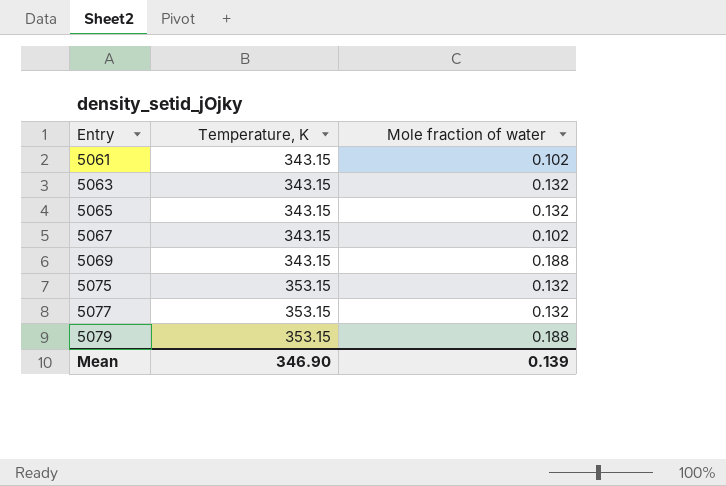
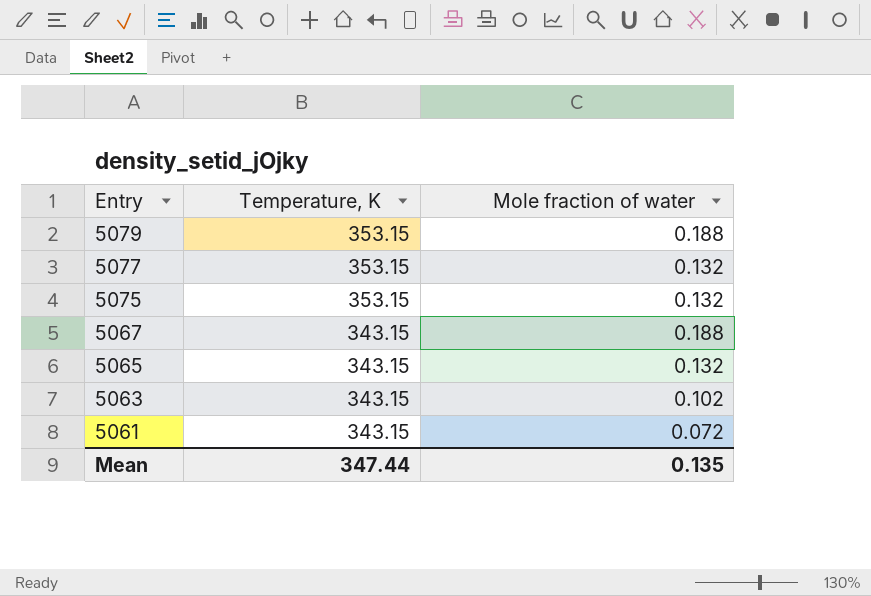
row order: Entry ascending -> Entry descending
row 5069: 343.15 | 0.188 -> none
5067 | Mole fraction of water: 0.102 -> 0.188
5063 | Mole fraction of water: 0.132 -> 0.102
5061 | Mole fraction of water: 0.102 -> 0.072
Mean | Temperature, K: 346.90 -> 347.44
Mean | Mole fraction of water: 0.139 -> 0.135

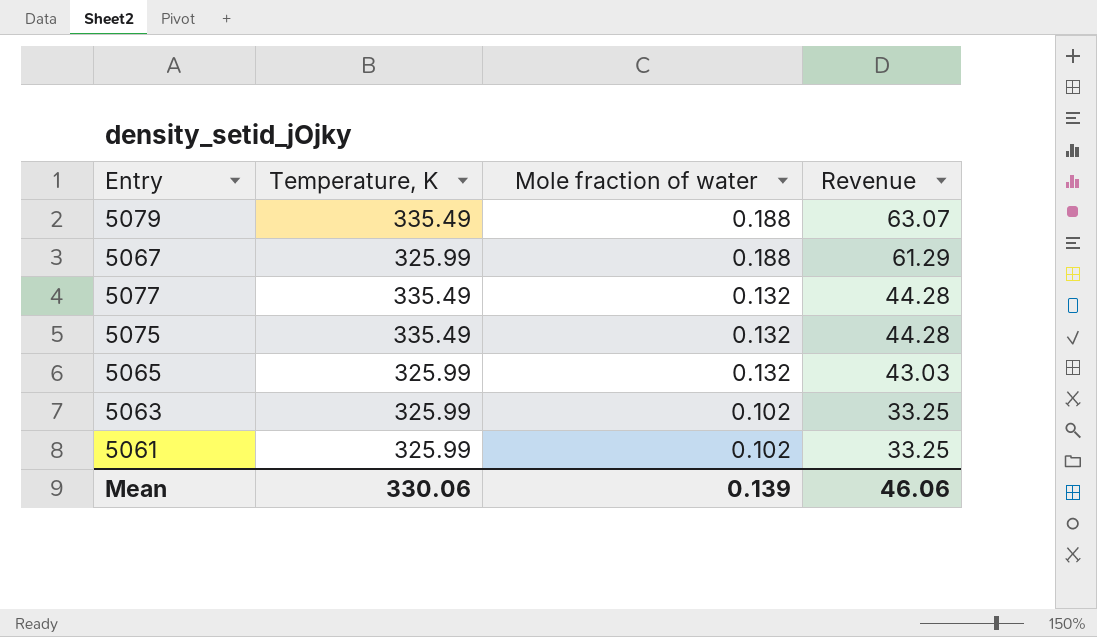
row order: Entry descending -> Mole fraction of water descending
column Revenue | formula: none -> [Temperature, K] * [Mole fraction of water]
5079 | Temperature, K: 353.15 -> 335.49
5067 | Temperature, K: 343.15 -> 325.99
5077 | Temperature, K: 353.15 -> 335.49
5075 | Temperature, K: 353.15 -> 335.49
5065 | Temperature, K: 343.15 -> 325.99
5063 | Temperature, K: 343.15 -> 325.99
5061 | Temperature, K: 343.15 -> 325.99
5061 | Mole fraction of water: 0.072 -> 0.102
Mean | Temperature, K: 347.44 -> 330.06
Mean | Mole fraction of water: 0.135 -> 0.139

